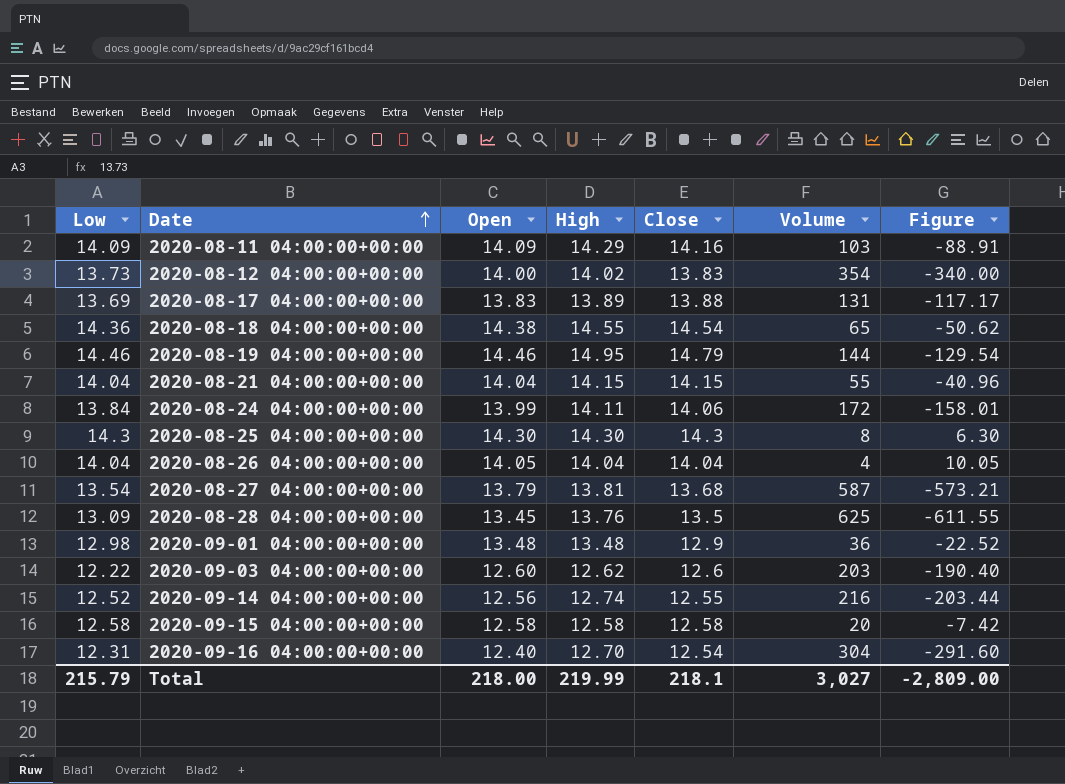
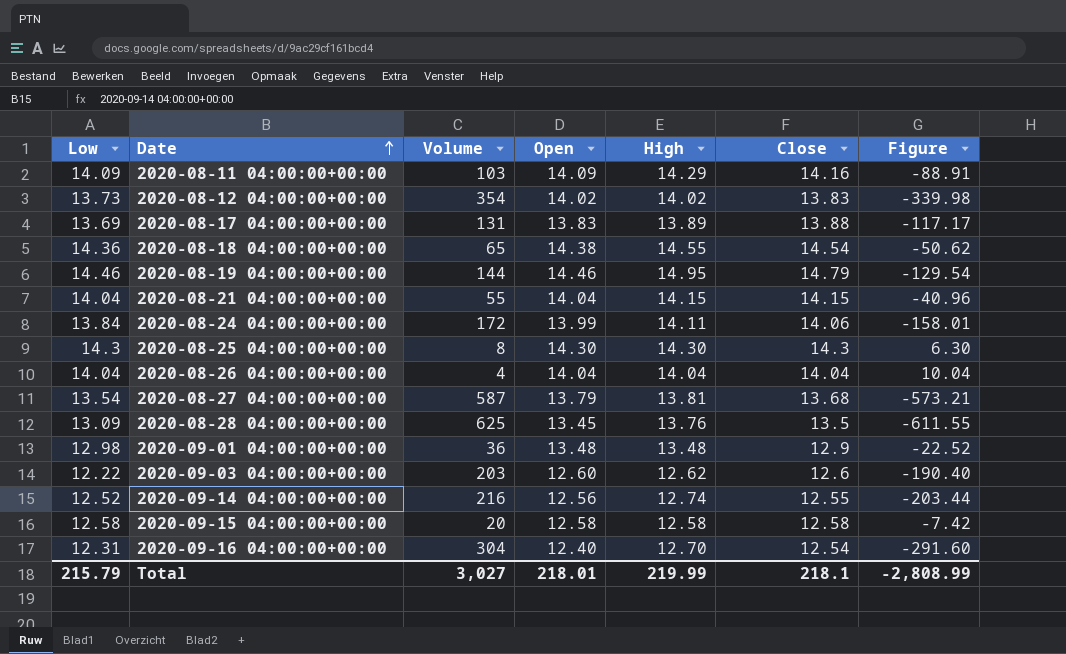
column Volume | position: 6 -> 3
2020-08-12 04:00:00+00:00 | Open: 14.00 -> 14.02
2020-08-12 04:00:00+00:00 | Figure: -340.00 -> -339.98
2020-08-26 04:00:00+00:00 | Open: 14.05 -> 14.04
2020-08-26 04:00:00+00:00 | Figure: 10.05 -> 10.04
Total | Open: 218.00 -> 218.01
Total | Figure: -2,809.00 -> -2,808.99

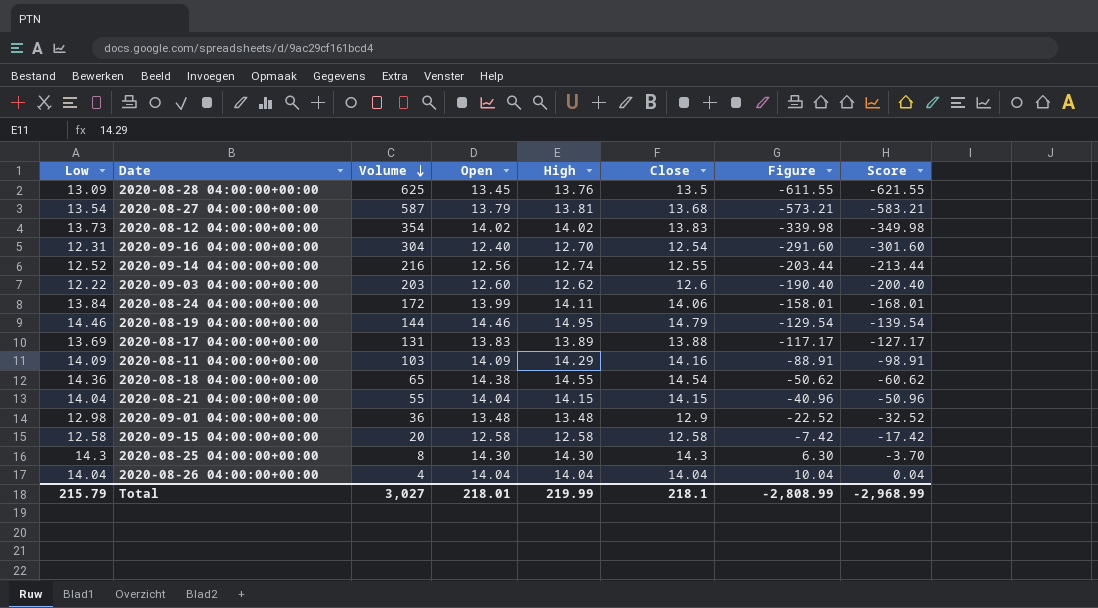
row order: Date ascending -> Volume descending
column Score | formula: none -> [Figure] - 10

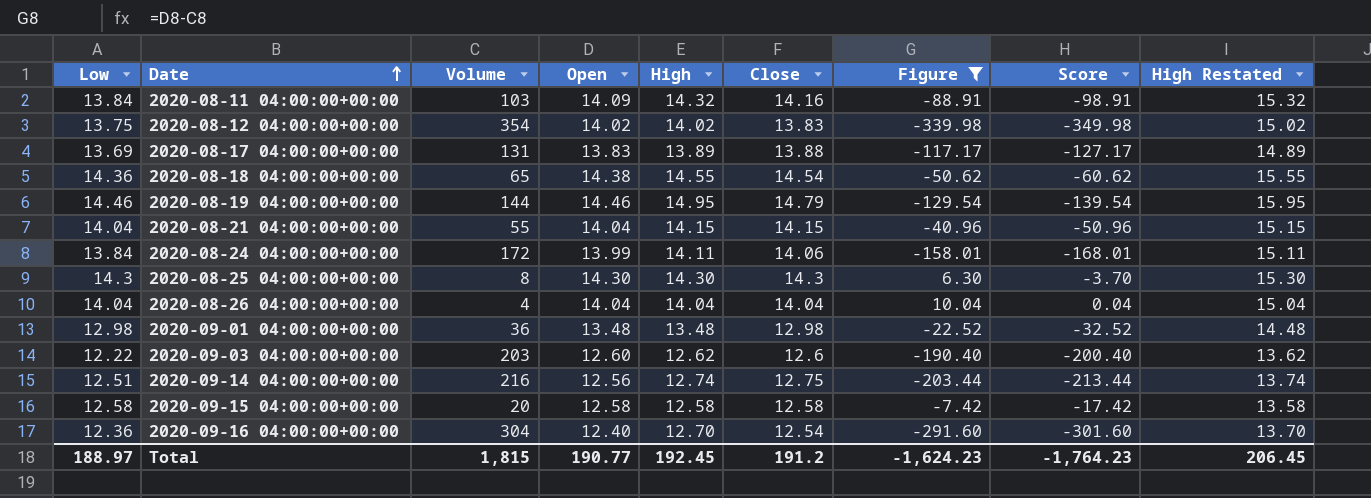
filter: none -> Figure >= -339.98
row order: Volume descending -> Date ascending
column High Restated | formula: none -> [High] + 1
2020-08-11 04:00:00+00:00 | Low: 14.09 -> 13.84
2020-08-11 04:00:00+00:00 | High: 14.29 -> 14.32
2020-08-12 04:00:00+00:00 | Low: 13.73 -> 13.75
2020-09-01 04:00:00+00:00 | Close: 12.9 -> 12.98
2020-09-14 04:00:00+00:00 | Low: 12.52 -> 12.51
2020-09-14 04:00:00+00:00 | Close: 12.55 -> 12.75
2020-09-16 04:00:00+00:00 | Low: 12.31 -> 12.36
Total | Low: 215.79 -> 188.97
Total | Volume: 3,027 -> 1,815
Total | Open: 218.01 -> 190.77
Total | High: 219.99 -> 192.45
Total | Close: 218.1 -> 191.2
Total | Figure: -2,808.99 -> -1,624.23
Total | Score: -2,968.99 -> -1,764.23

